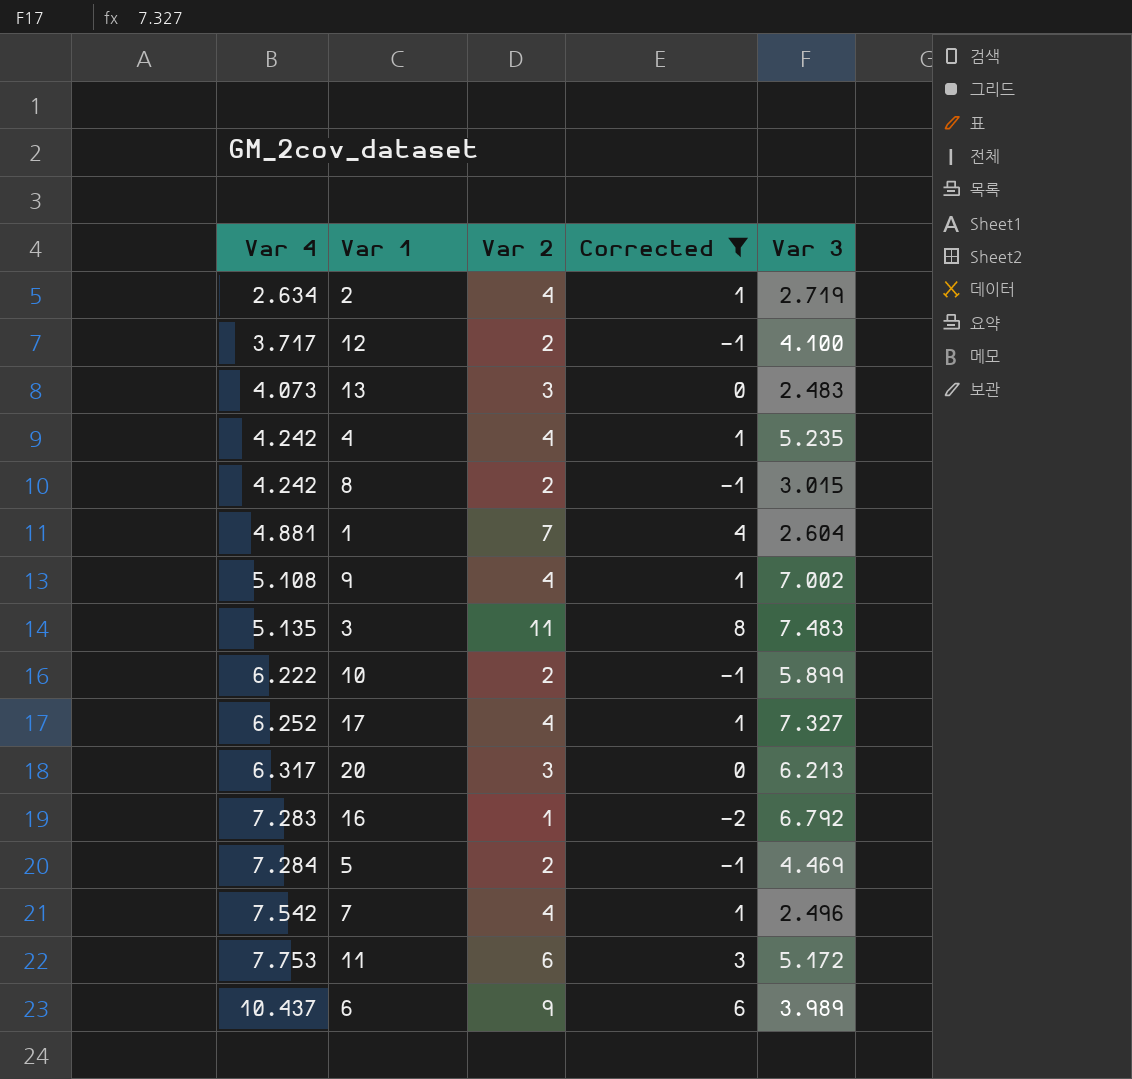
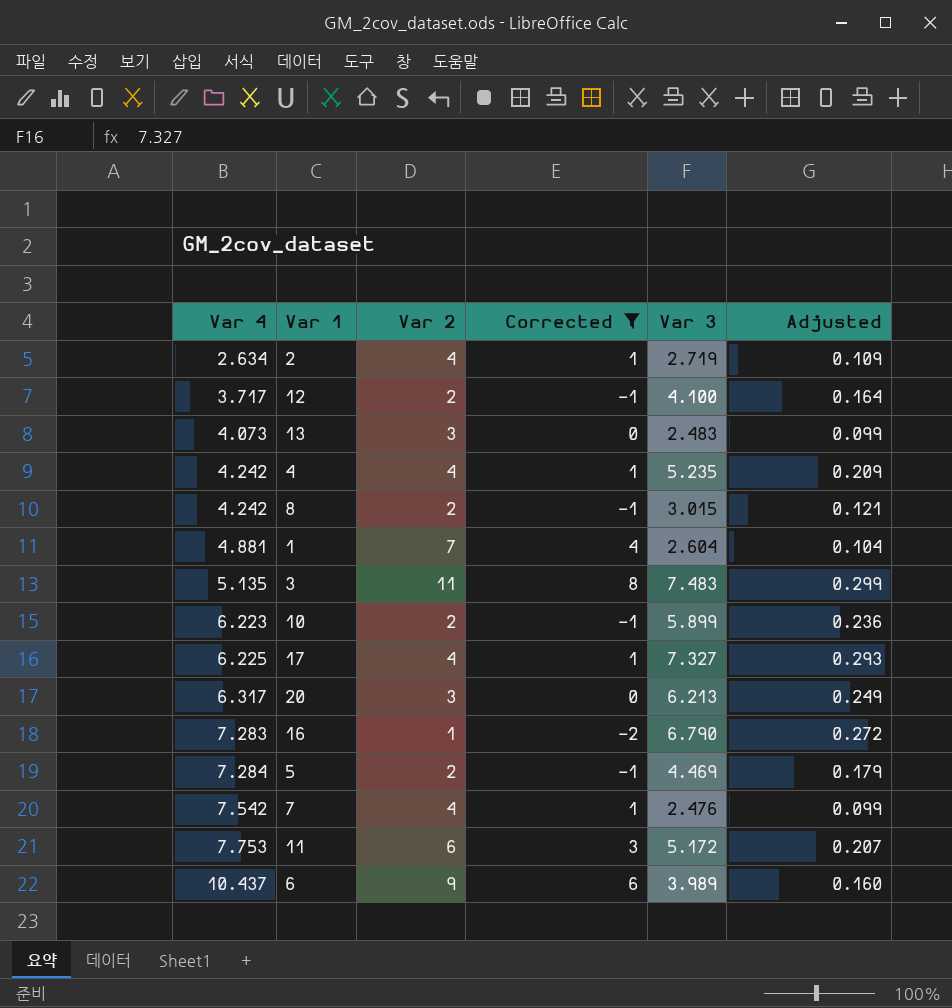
column Adjusted | formula: none -> [Var 3] * 0.04
row 9: 5.108 | 4 | 1 | 7.002 -> none
10 | Var 4: 6.222 -> 6.223
17 | Var 4: 6.252 -> 6.225
16 | Var 3: 6.792 -> 6.790
7 | Var 3: 2.496 -> 2.476

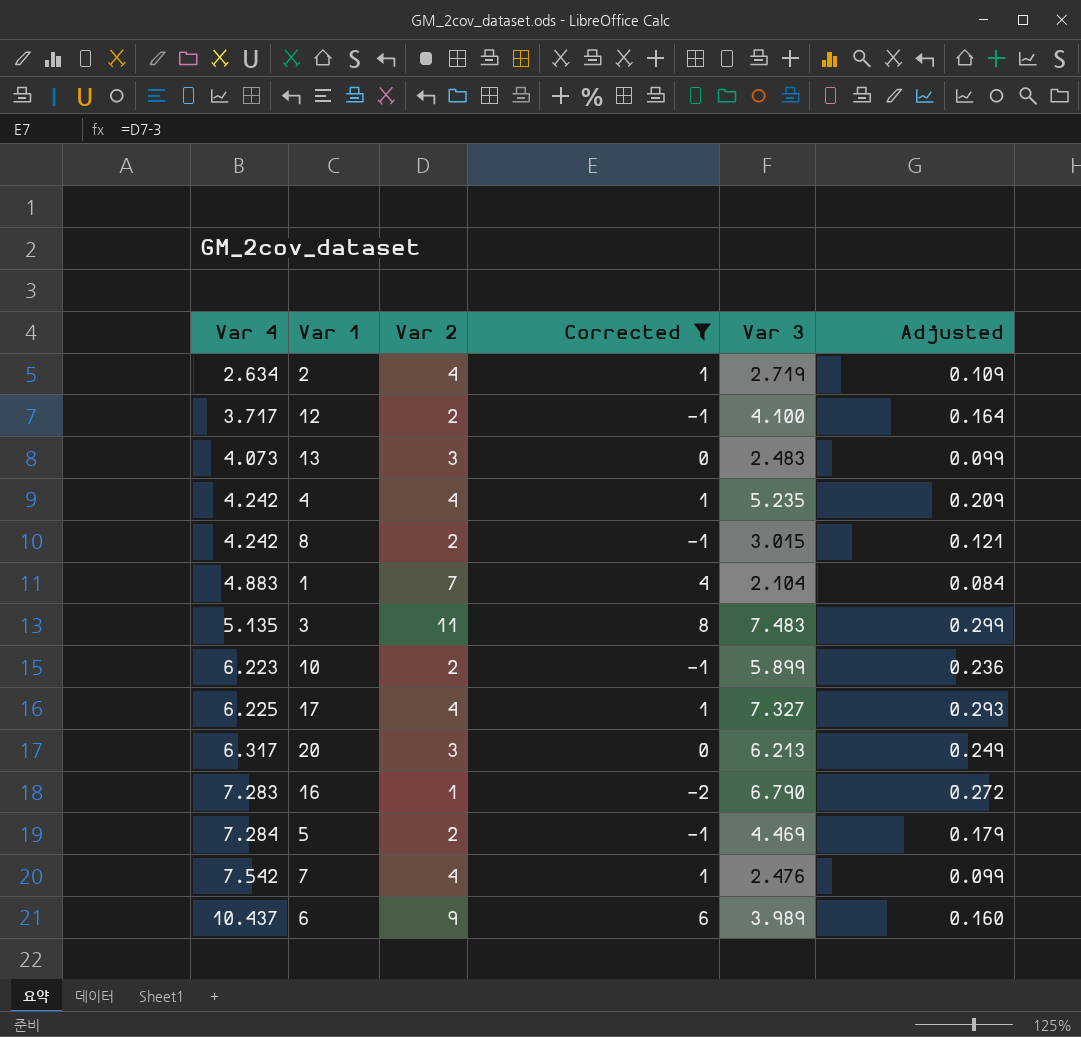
row 11: 7.753 | 6 | 3 | 5.172 | 0.207 -> none
1 | Var 4: 4.881 -> 4.883
1 | Var 3: 2.604 -> 2.104
1 | Adjusted: 0.104 -> 0.084

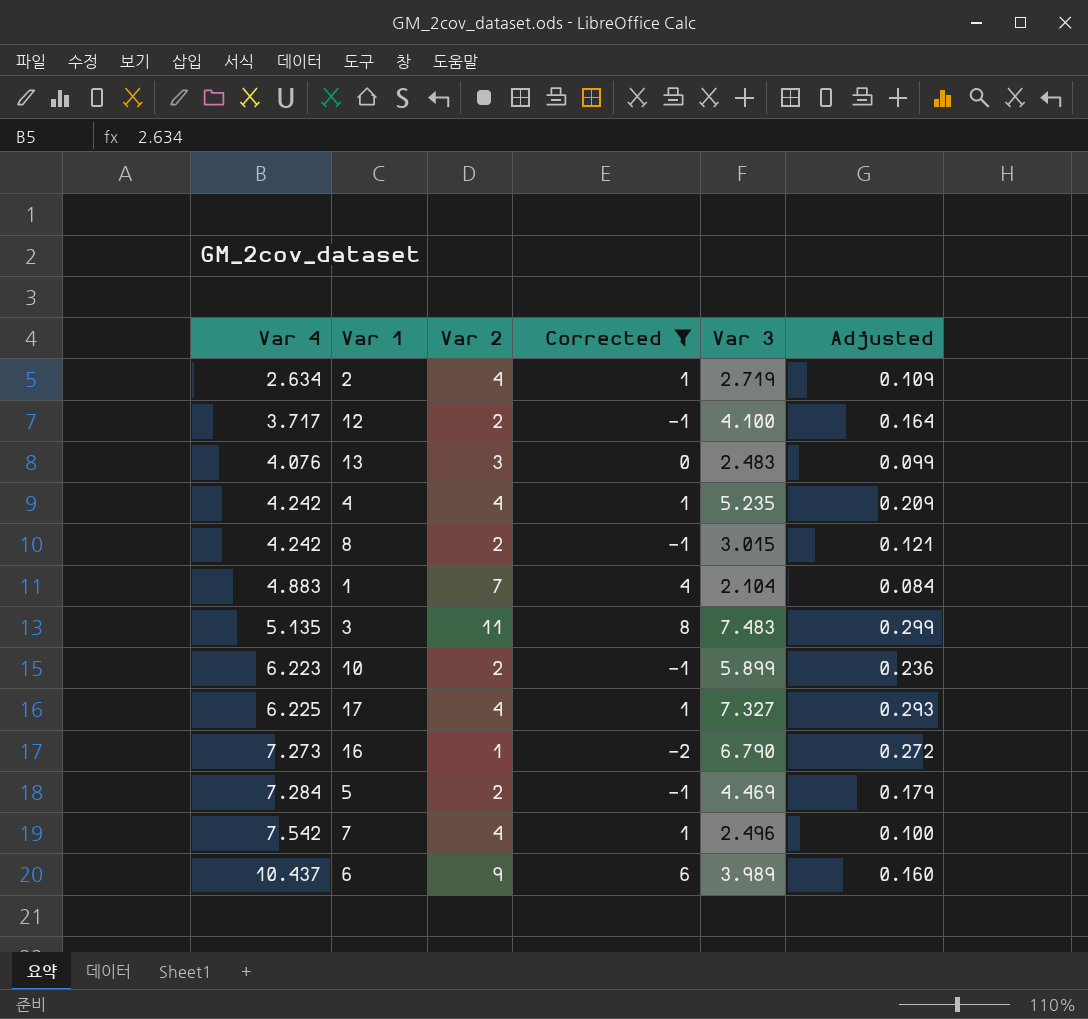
row 20: 6.317 | 3 | 0 | 6.213 | 0.249 -> none
13 | Var 4: 4.073 -> 4.076
16 | Var 4: 7.283 -> 7.273
7 | Var 3: 2.476 -> 2.496
7 | Adjusted: 0.099 -> 0.100

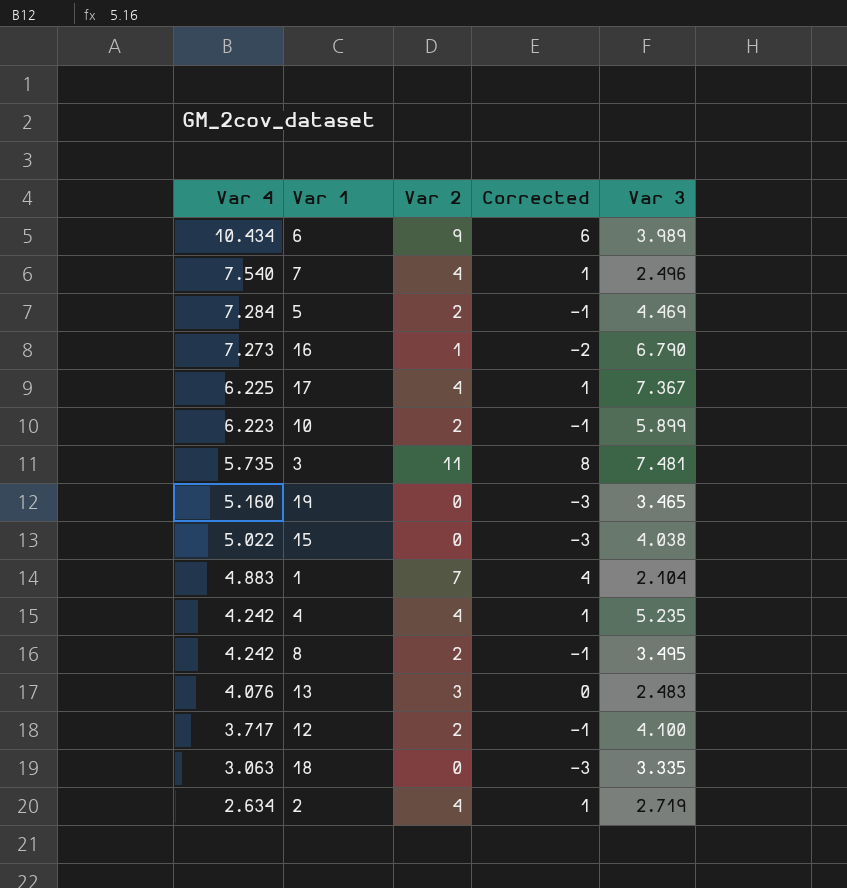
filter: Corrected != -3 -> none
row order: Var 4 ascending -> Var 4 descending
column Adjusted | formula: [Var 3] * 0.04 -> none
6 | Var 4: 10.437 -> 10.434
7 | Var 4: 7.542 -> 7.540
17 | Var 3: 7.327 -> 7.367
3 | Var 4: 5.135 -> 5.735
3 | Var 3: 7.483 -> 7.481
8 | Var 3: 3.015 -> 3.495

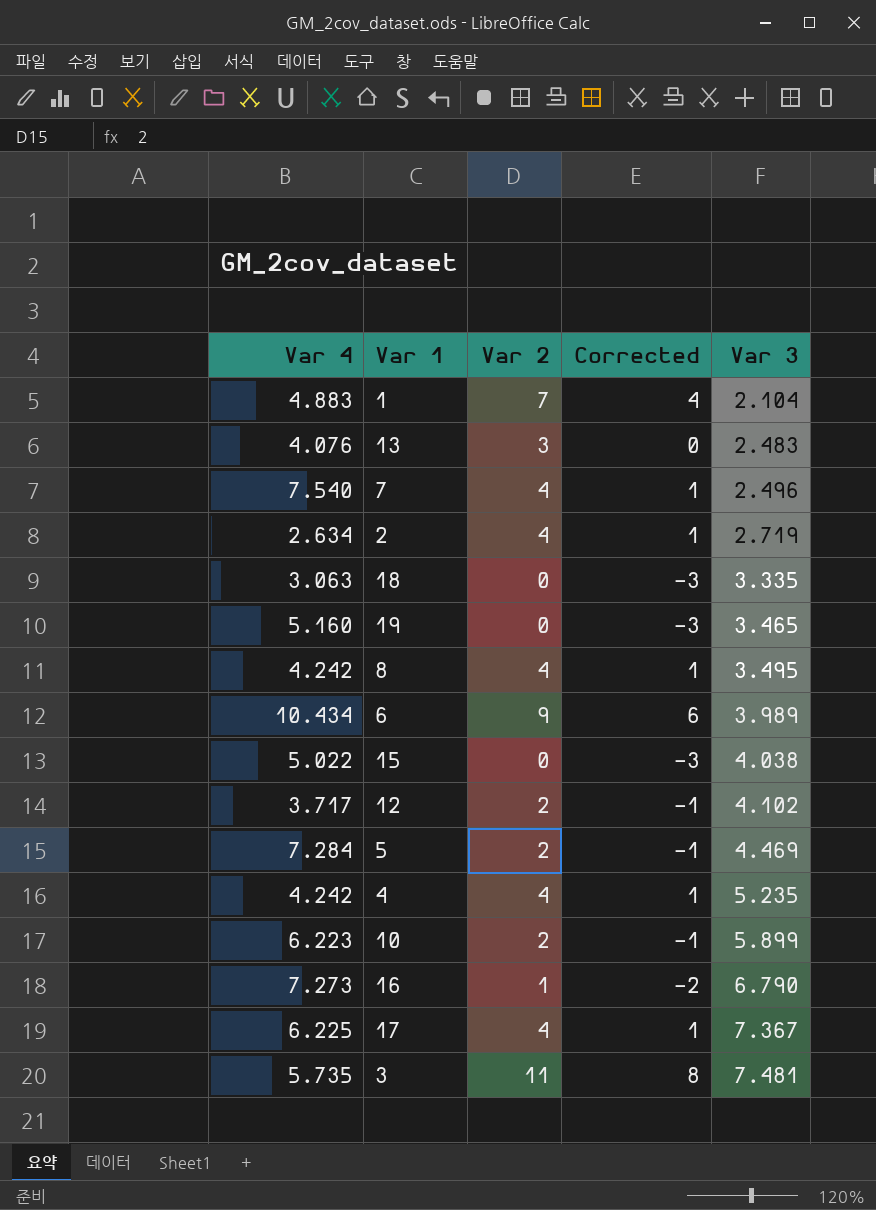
row order: Var 4 descending -> Var 3 ascending
8 | Var 2: 2 -> 4
8 | Corrected: -1 -> 1
12 | Var 3: 4.100 -> 4.102

